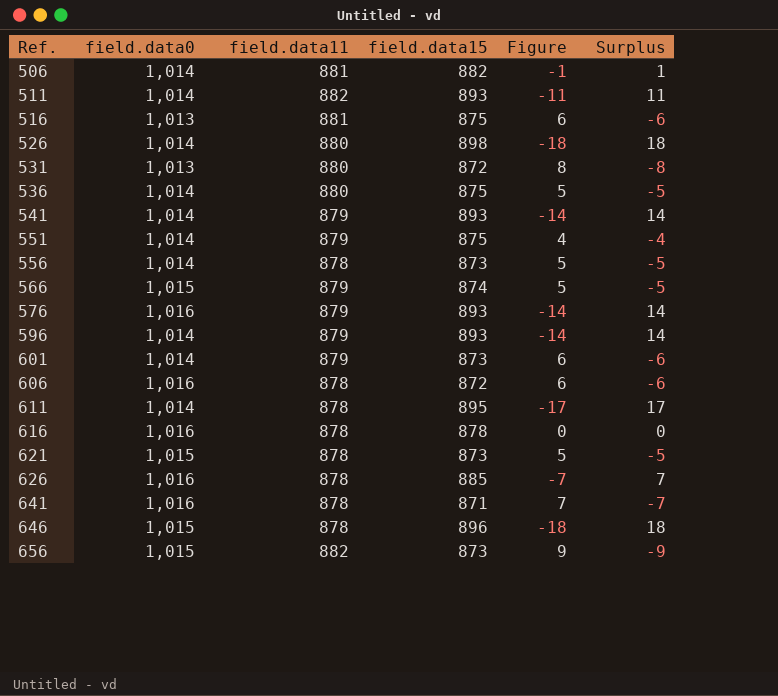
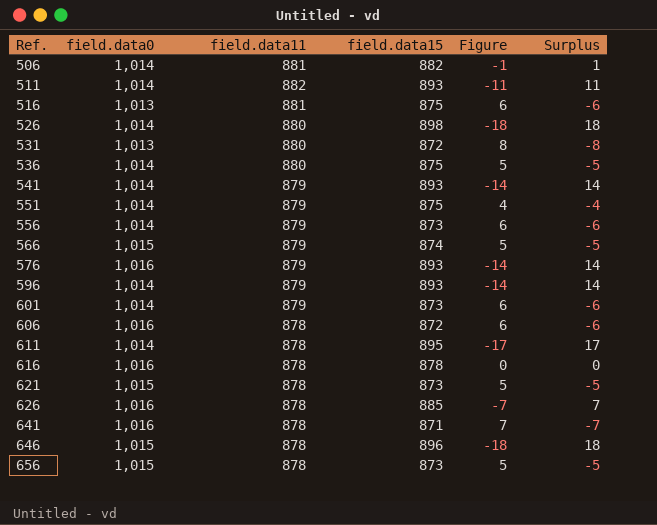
556 | field.data11: 878 -> 879
556 | Figure: 5 -> 6
556 | Surplus: -5 -> -6
656 | field.data11: 882 -> 878
656 | Figure: 9 -> 5
656 | Surplus: -9 -> -5

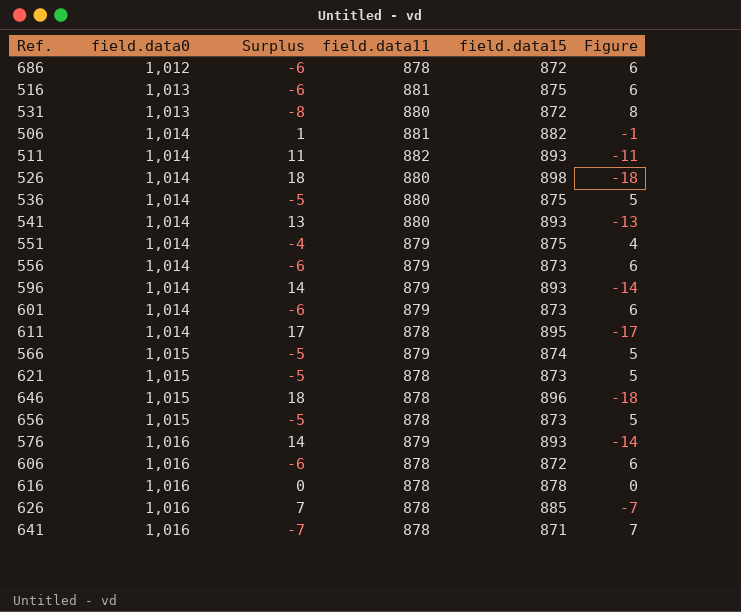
row order: Ref. ascending -> field.data0 ascending
column Surplus | position: 6 -> 3
row 686: none -> 1,012 | -6 | 878 | 872 | 6
541 | Surplus: 14 -> 13
541 | field.data11: 879 -> 880
541 | Figure: -14 -> -13

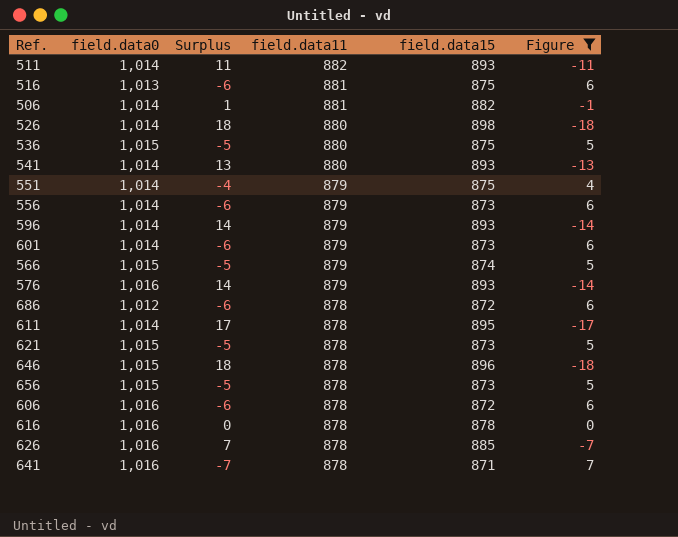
filter: none -> Figure != 8
row order: field.data0 ascending -> field.data11 descending
536 | field.data0: 1,014 -> 1,015

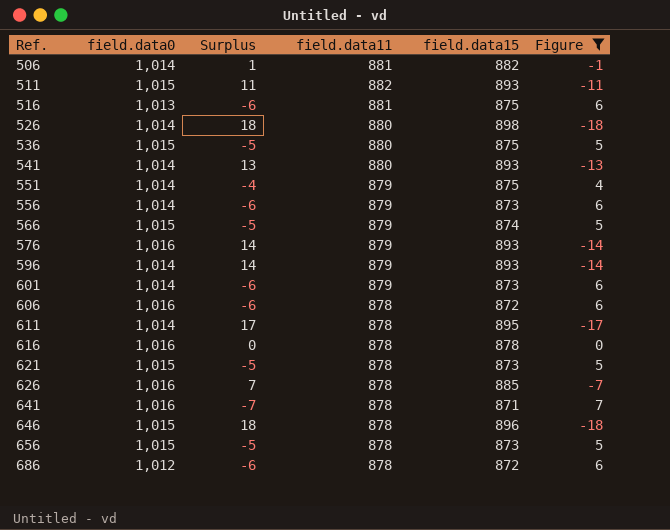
row order: field.data11 descending -> Ref. ascending
511 | field.data0: 1,014 -> 1,015

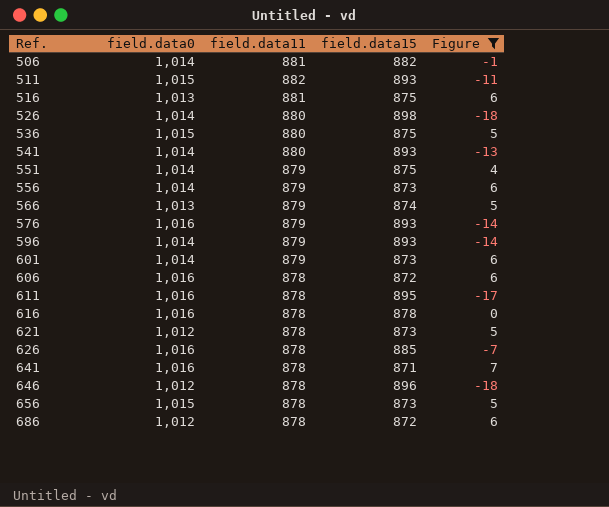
column Surplus | formula: [field.data15] - [field.data11] -> none
566 | field.data0: 1,015 -> 1,013
611 | field.data0: 1,014 -> 1,016
621 | field.data0: 1,015 -> 1,012
646 | field.data0: 1,015 -> 1,012

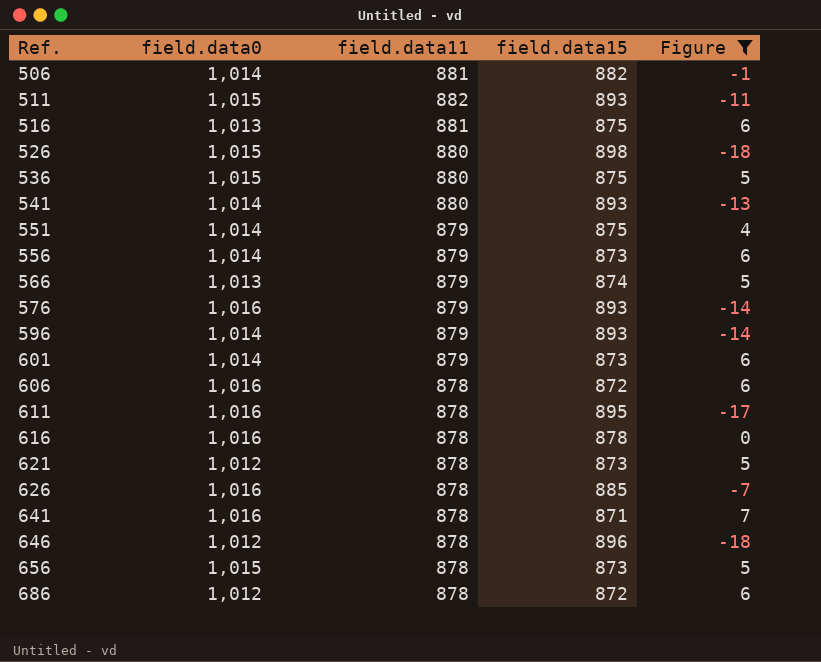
526 | field.data0: 1,014 -> 1,015

